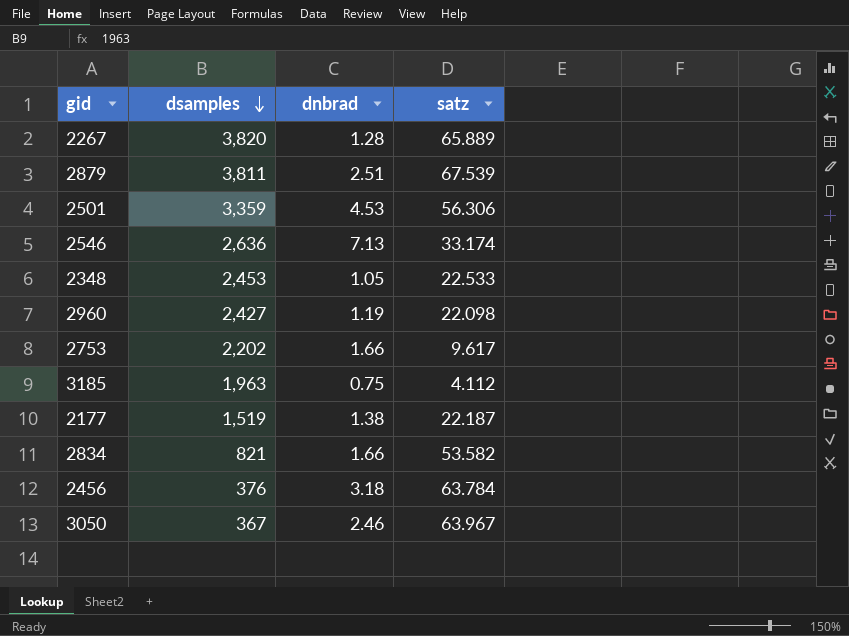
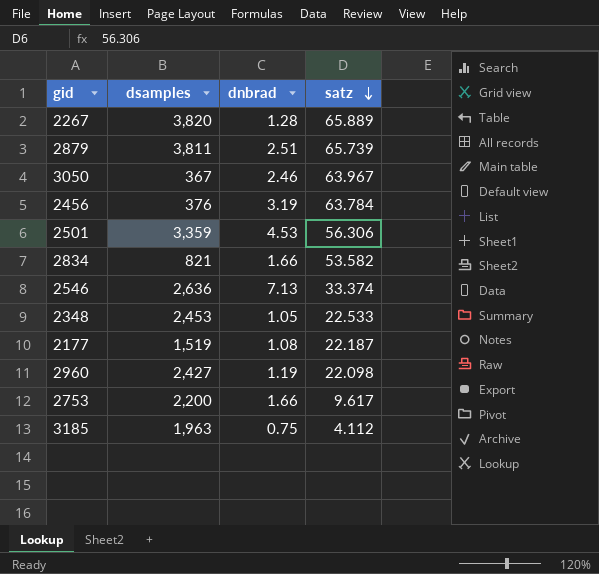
row order: dsamples descending -> satz descending
2879 | satz: 67.539 -> 65.739
2456 | dnbrad: 3.18 -> 3.19
2546 | satz: 33.174 -> 33.374
2177 | dnbrad: 1.38 -> 1.08
2753 | dsamples: 2,202 -> 2,200

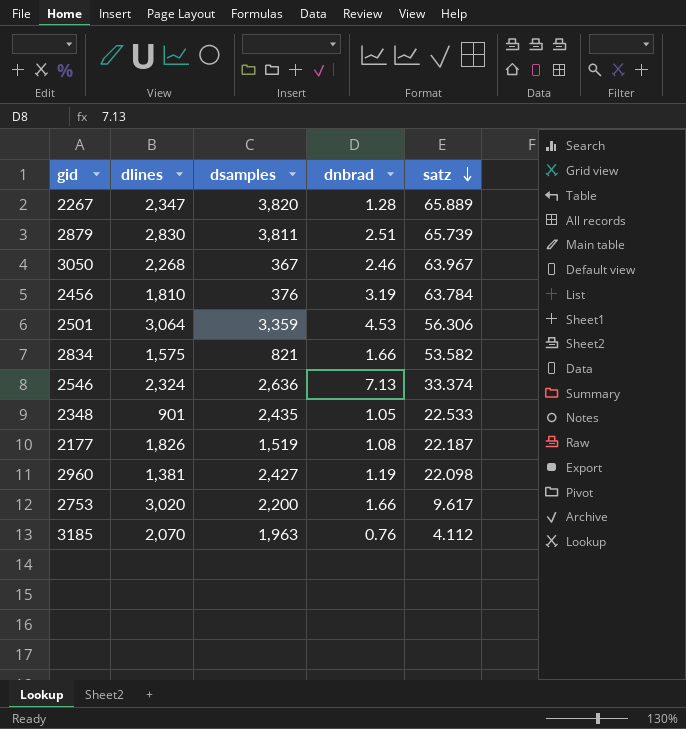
column dlines | position: none -> 2
2348 | dsamples: 2,453 -> 2,435
3185 | dnbrad: 0.75 -> 0.76

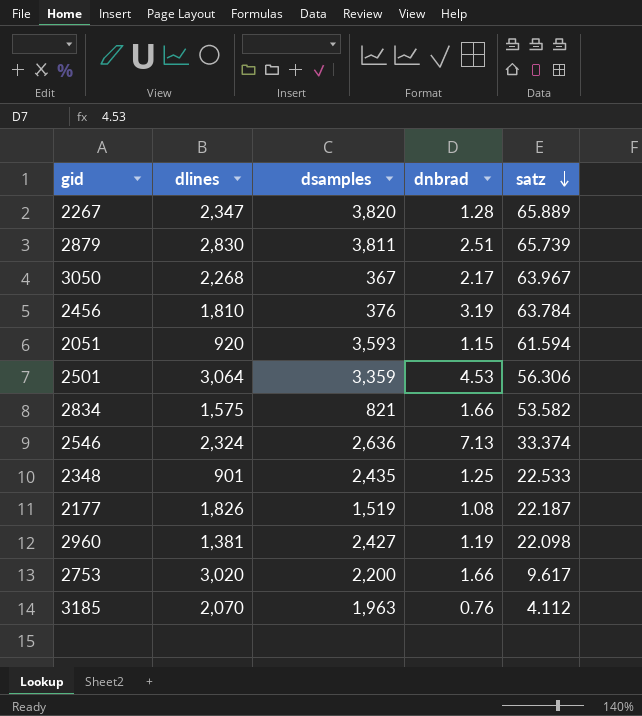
3050 | dnbrad: 2.46 -> 2.17
row 2051: none -> 920 | 3,593 | 1.15 | 61.594
2348 | dnbrad: 1.05 -> 1.25

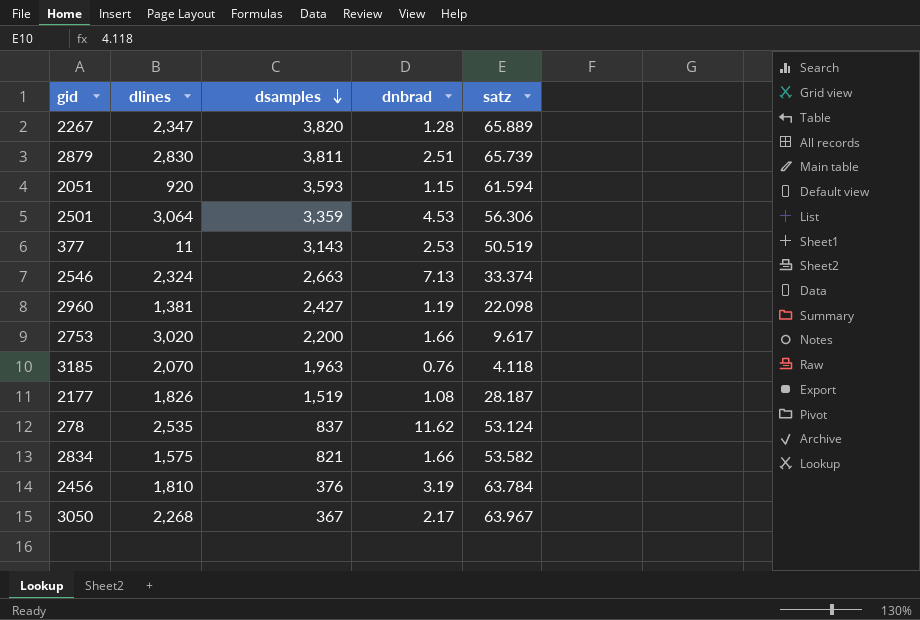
row order: satz descending -> dsamples descending
row 2348: 901 | 2,435 | 1.25 | 22.533 -> none
row 377: none -> 11 | 3,143 | 2.53 | 50.519
2546 | dsamples: 2,636 -> 2,663
3185 | satz: 4.112 -> 4.118
2177 | satz: 22.187 -> 28.187
row 278: none -> 2,535 | 837 | 11.62 | 53.124

